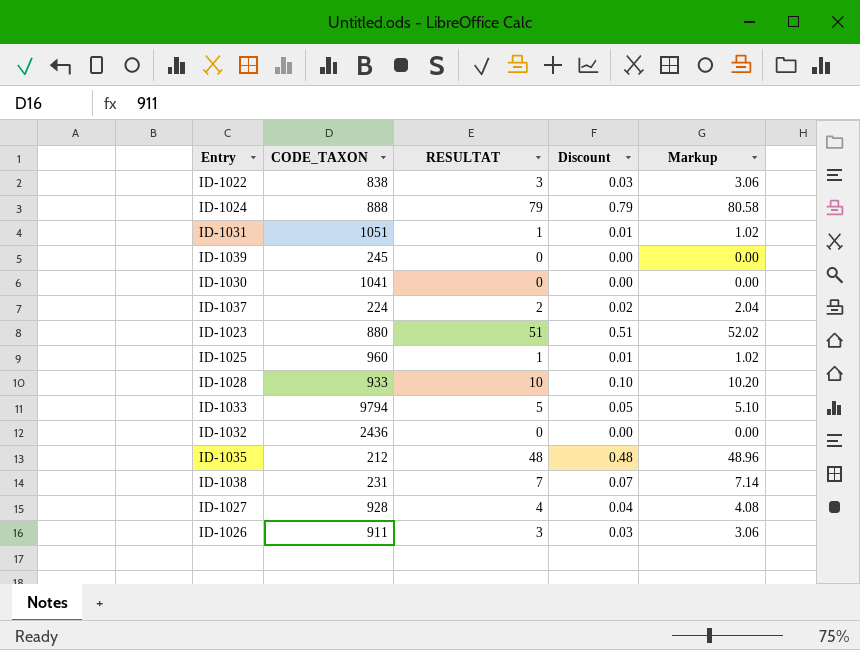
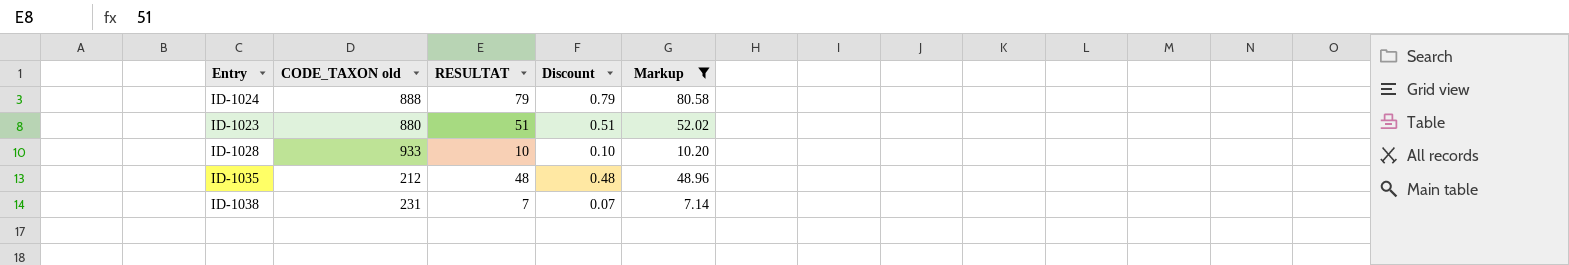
filter: none -> Markup >= 7.14
column name: CODE_TAXON -> CODE_TAXON old

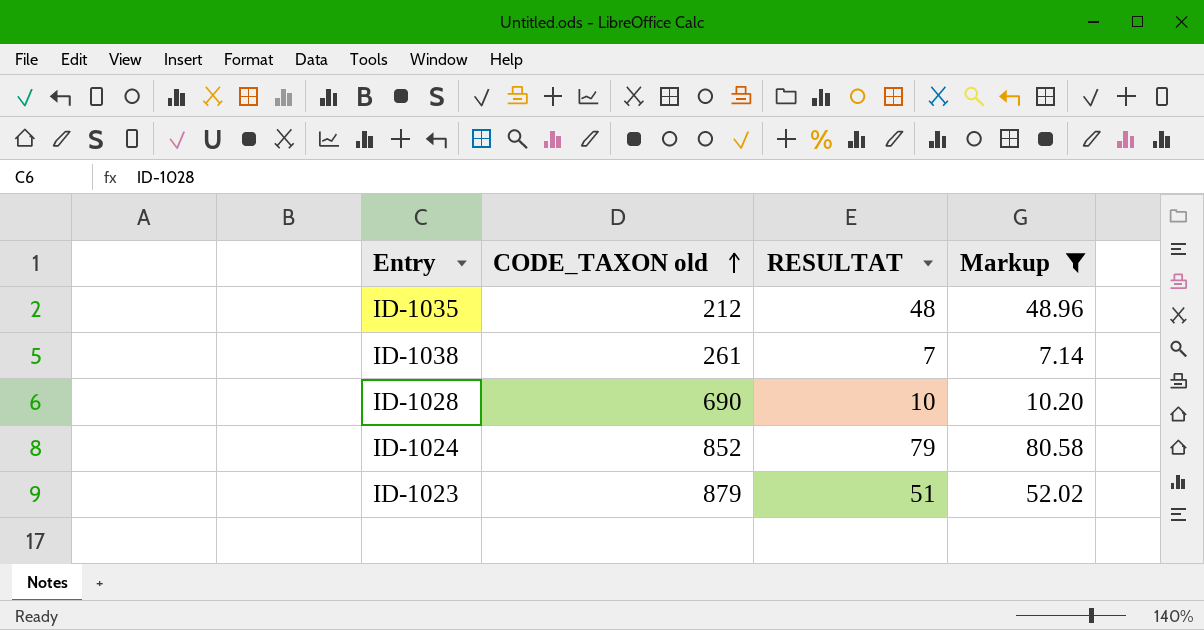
row order: none -> CODE_TAXON old ascending
column Discount | formula: [RESULTAT] * 0.01 -> none
ID-1038 | CODE_TAXON old: 231 -> 261
ID-1028 | CODE_TAXON old: 933 -> 690
ID-1024 | CODE_TAXON old: 888 -> 852
ID-1023 | CODE_TAXON old: 880 -> 879

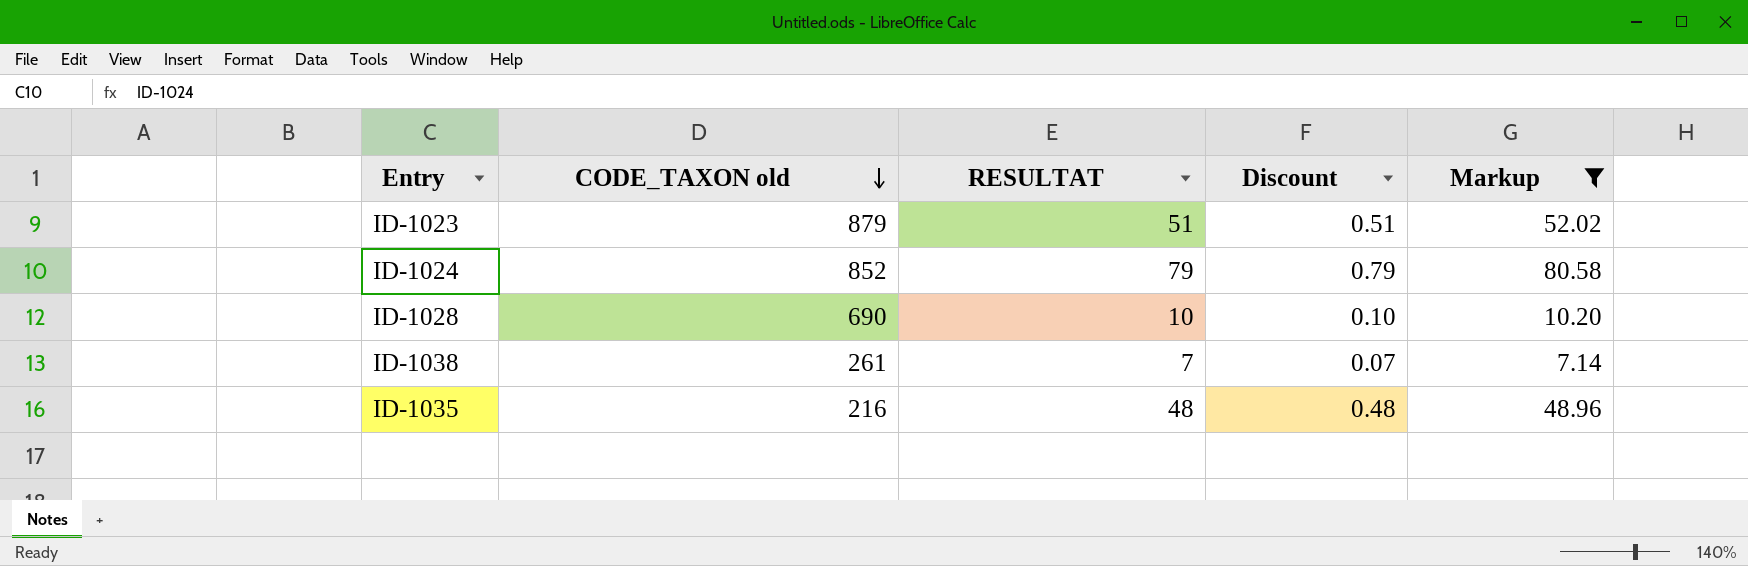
row order: CODE_TAXON old ascending -> CODE_TAXON old descending
column Discount | formula: none -> [RESULTAT] * 0.01
ID-1035 | CODE_TAXON old: 212 -> 216

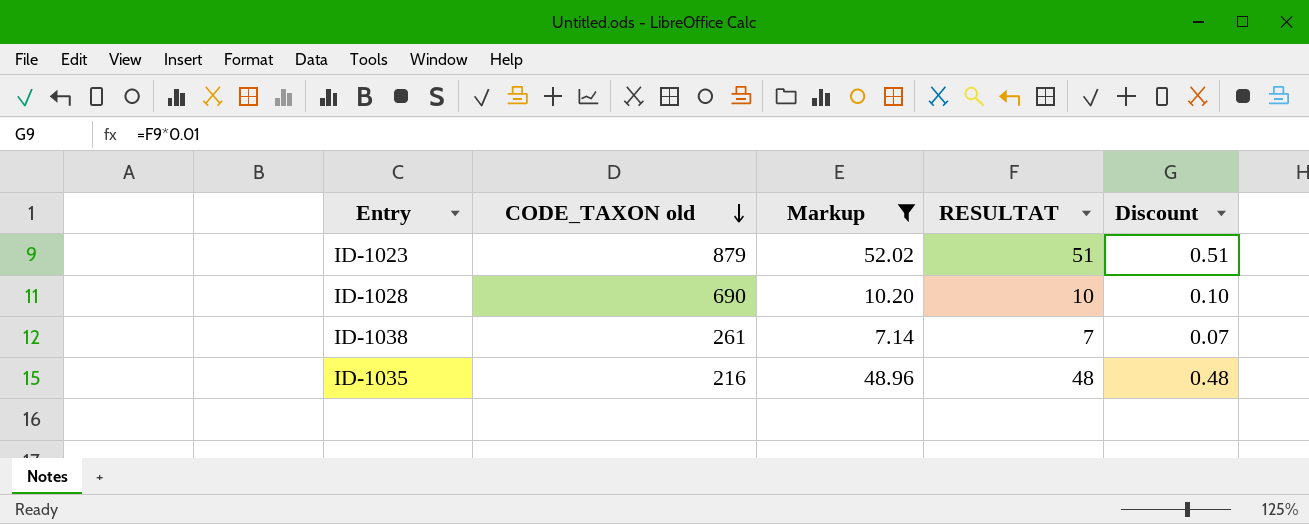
column Markup | position: 5 -> 3
row ID-1024: 852 | 79 | 0.79 | 80.58 -> none

